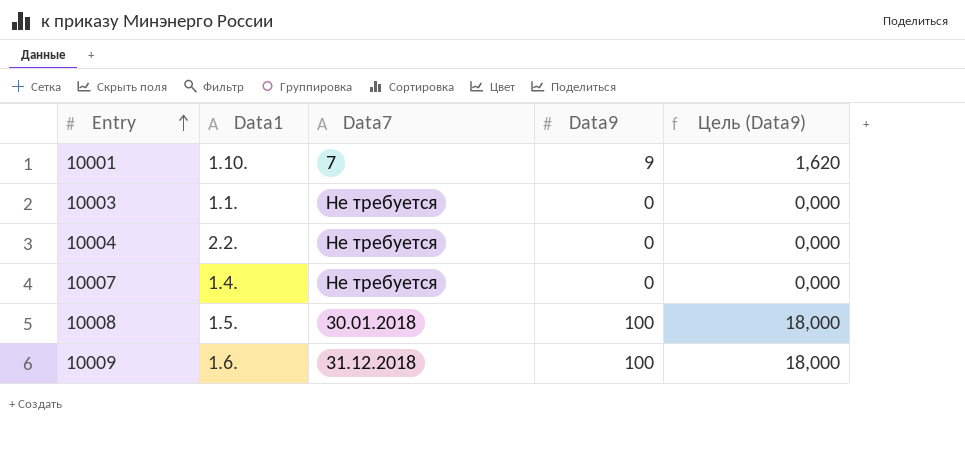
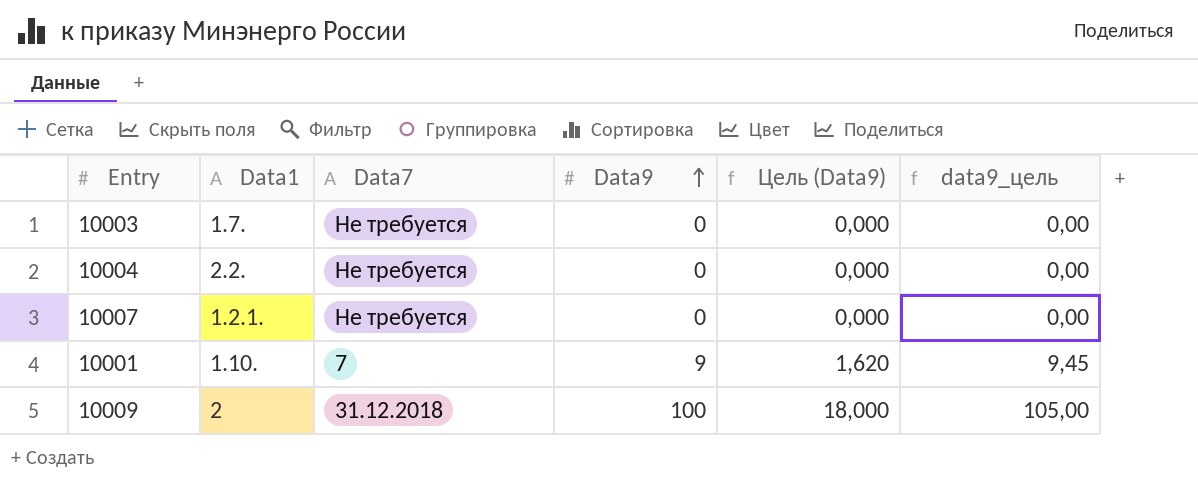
row order: Entry ascending -> Data9 ascending
column data9_цель | formula: none -> [Data9] * 1,05
row 10008: 1.5. | 30.01.2018 | 100 | 18,000 -> none
10003 | Data1: 1.1. -> 1.7.
10007 | Data1: 1.4. -> 1.2.1.
10009 | Data1: 1.6. -> 2

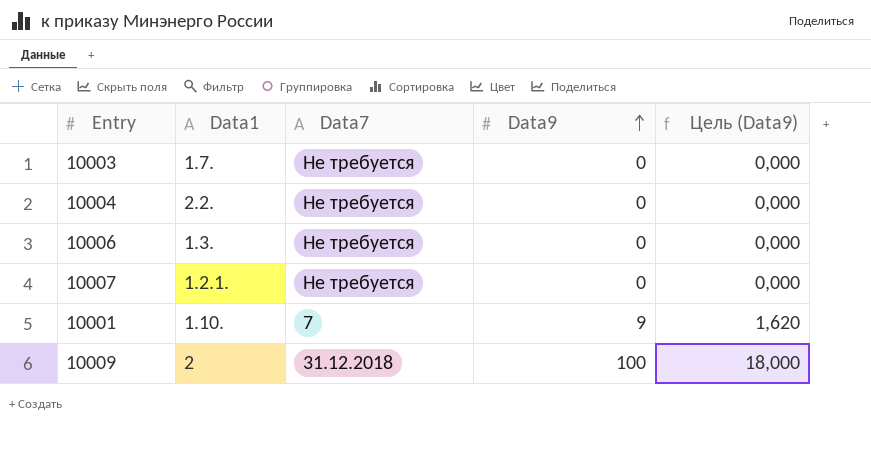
column data9_цель | formula: [Data9] * 1,05 -> none
row 10006: none -> 1.3. | Не требуется | 0 | 0,000

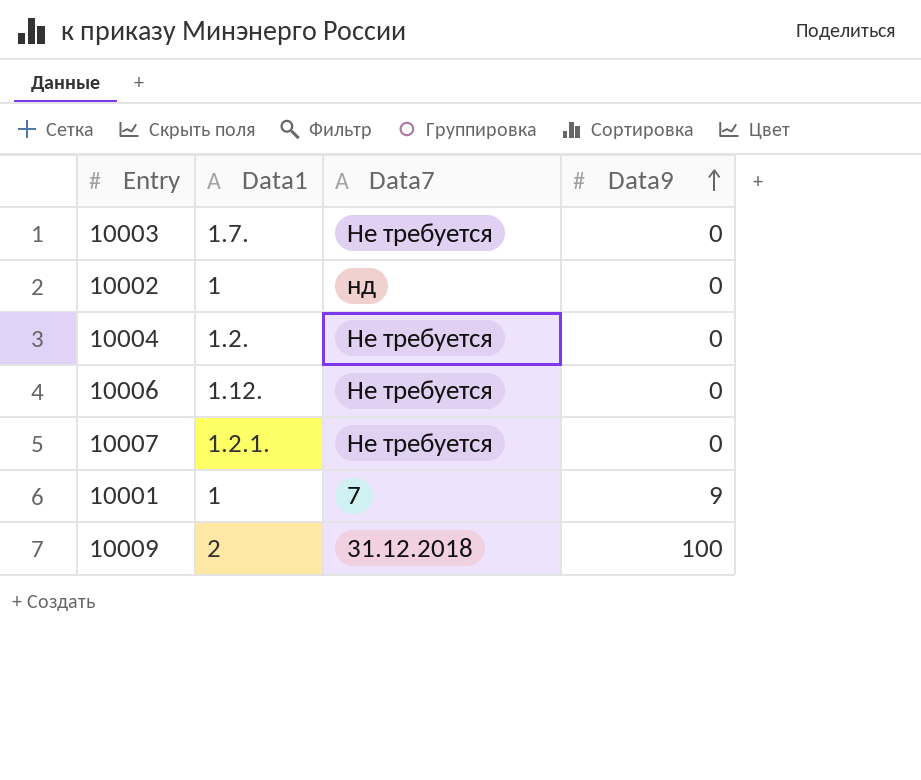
column Цель (Data9) | formula: [Data9] * 0,18 -> none
row 10002: none -> 1 | нд | 0
10004 | Data1: 2.2. -> 1.2.
10006 | Data1: 1.3. -> 1.12.
10001 | Data1: 1.10. -> 1

